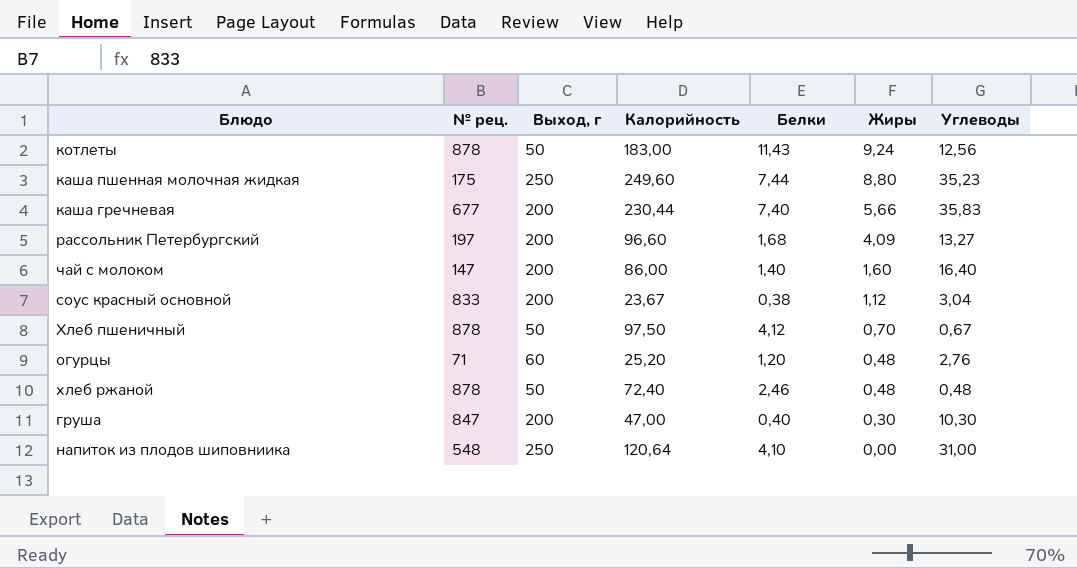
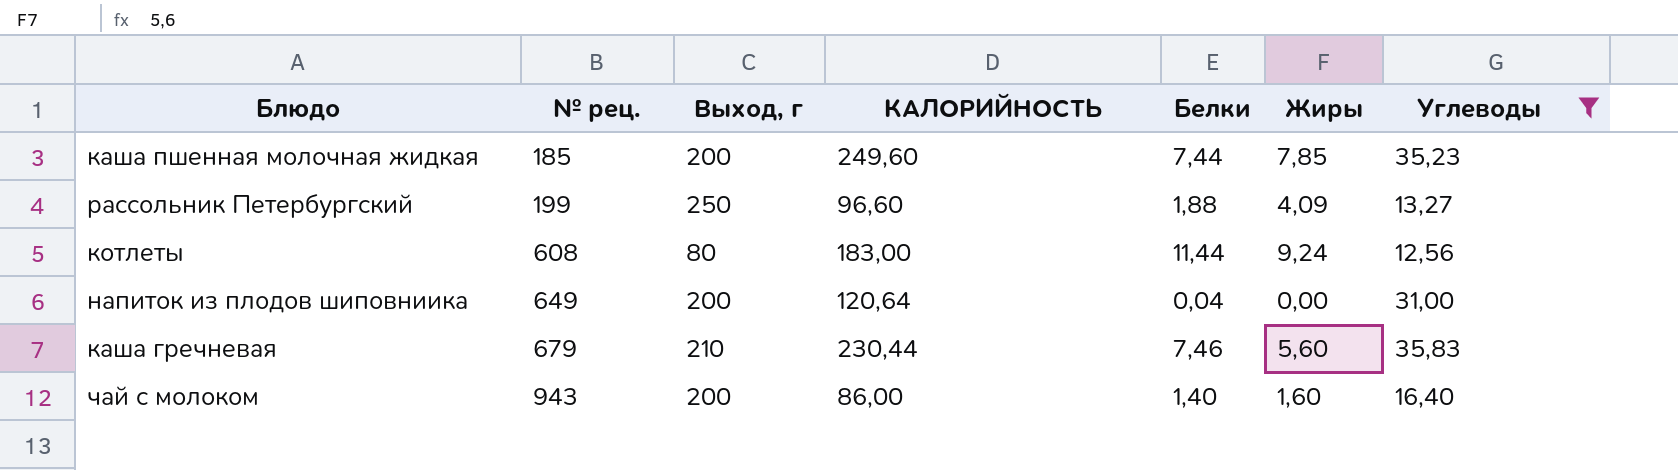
filter: none -> Углеводы >= 12,56
row order: Жиры descending -> № рец. ascending
column name: Калорийность -> КАЛОРИЙНОСТЬ
каша пшенная молочная жидкая | № рец.: 175 -> 185
каша пшенная молочная жидкая | Выход, г: 250 -> 200
каша пшенная молочная жидкая | Жиры: 8,80 -> 7,85
рассольник Петербургский | № рец.: 197 -> 199
рассольник Петербургский | Выход, г: 200 -> 250
рассольник Петербургский | Белки: 1,68 -> 1,88
котлеты | № рец.: 878 -> 608
котлеты | Выход, г: 50 -> 80
котлеты | Белки: 11,43 -> 11,44
напиток из плодов шиповниика | № рец.: 548 -> 649
напиток из плодов шиповниика | Выход, г: 250 -> 200
напиток из плодов шиповниика | Белки: 4,10 -> 0,04
каша гречневая | № рец.: 677 -> 679
каша гречневая | Выход, г: 200 -> 210
каша гречневая | Белки: 7,40 -> 7,46
каша гречневая | Жиры: 5,66 -> 5,60
чай с молоком | № рец.: 147 -> 943

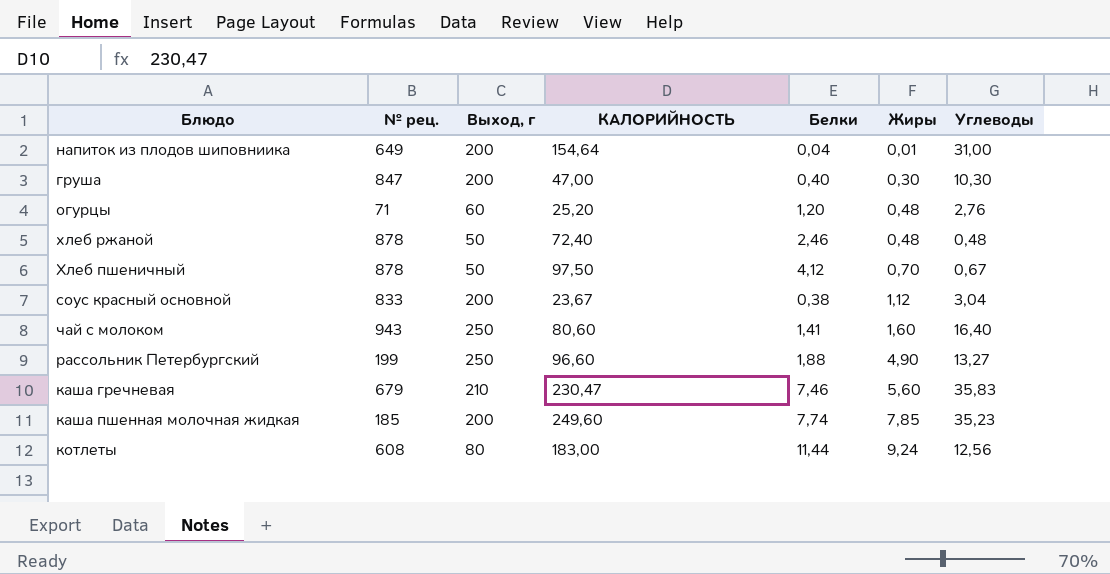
filter: Углеводы >= 12,56 -> none
row order: № рец. ascending -> Жиры ascending
напиток из плодов шиповниика | КАЛОРИЙНОСТЬ: 120,64 -> 154,64
напиток из плодов шиповниика | Жиры: 0,00 -> 0,01
чай с молоком | Выход, г: 200 -> 250
чай с молоком | КАЛОРИЙНОСТЬ: 86,00 -> 80,60
чай с молоком | Белки: 1,40 -> 1,41
рассольник Петербургский | Жиры: 4,09 -> 4,90
каша гречневая | КАЛОРИЙНОСТЬ: 230,44 -> 230,47
каша пшенная молочная жидкая | Белки: 7,44 -> 7,74

